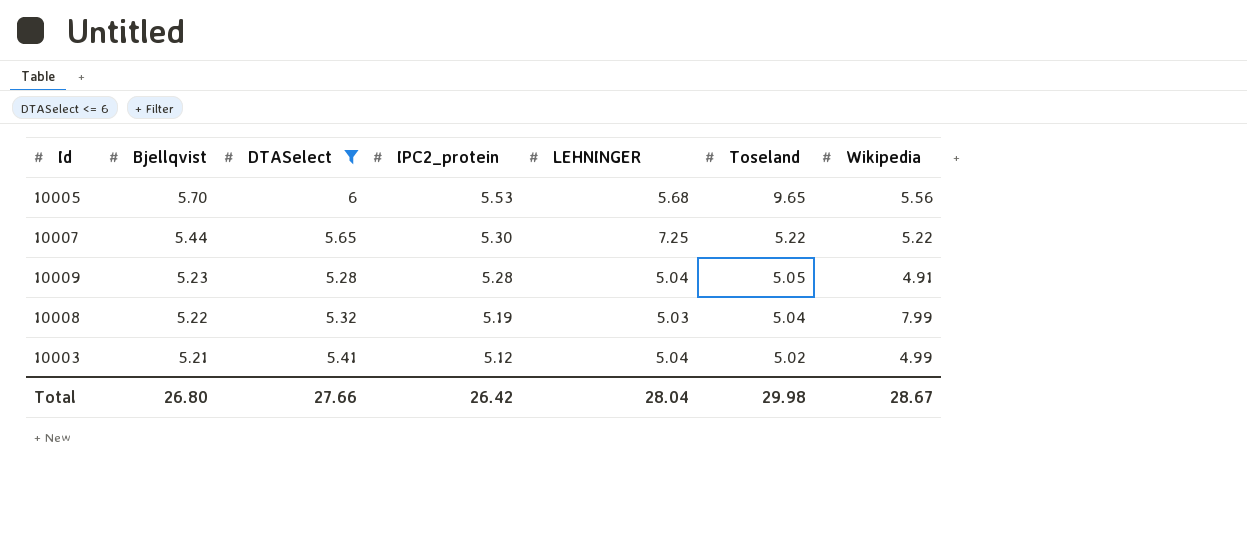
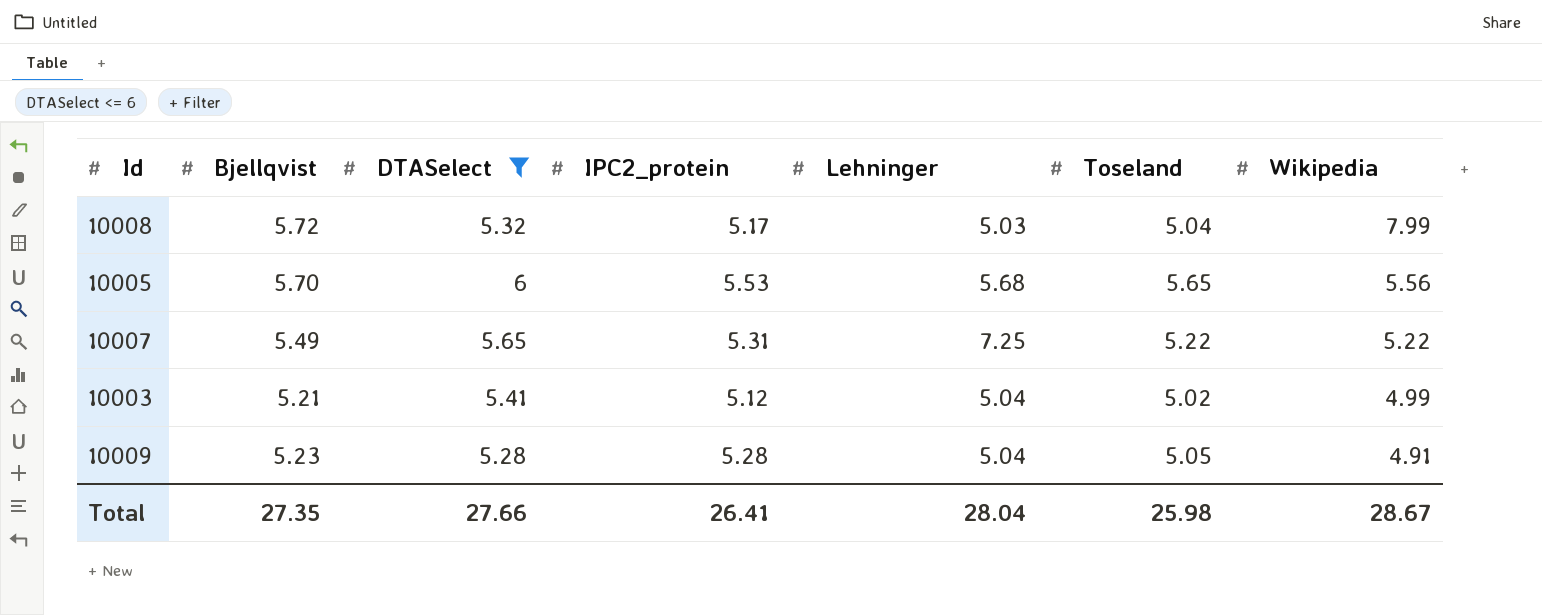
row order: Bjellqvist descending -> Wikipedia descending
column name: LEHNINGER -> Lehninger
10008 | Bjellqvist: 5.22 -> 5.72
10008 | IPC2_protein: 5.19 -> 5.17
10005 | Toseland: 9.65 -> 5.65
10007 | Bjellqvist: 5.44 -> 5.49
10007 | IPC2_protein: 5.30 -> 5.31
Total | Bjellqvist: 26.80 -> 27.35
Total | IPC2_protein: 26.42 -> 26.41
Total | Toseland: 29.98 -> 25.98

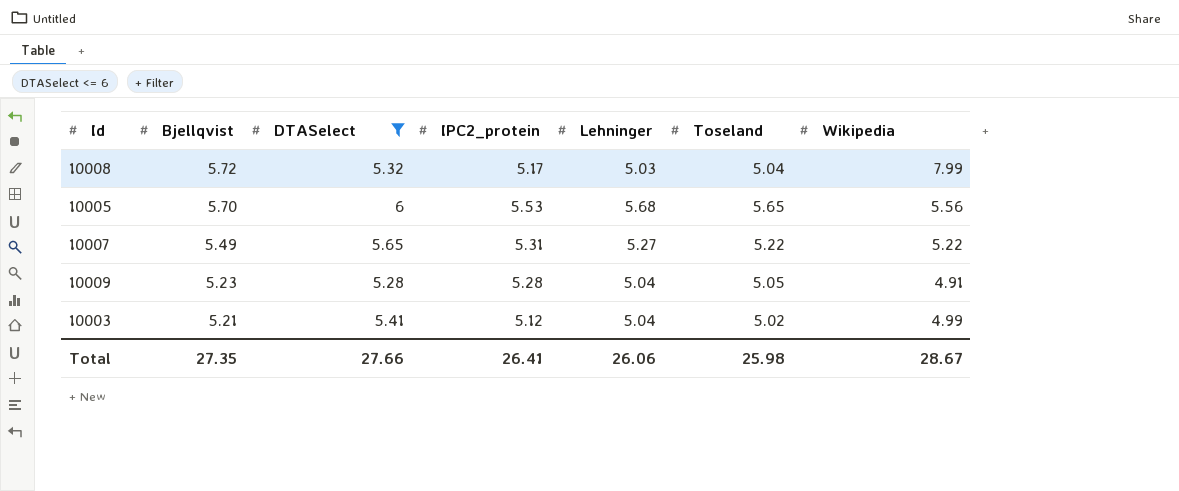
row order: Wikipedia descending -> Bjellqvist descending
10007 | Lehninger: 7.25 -> 5.27
Total | Lehninger: 28.04 -> 26.06

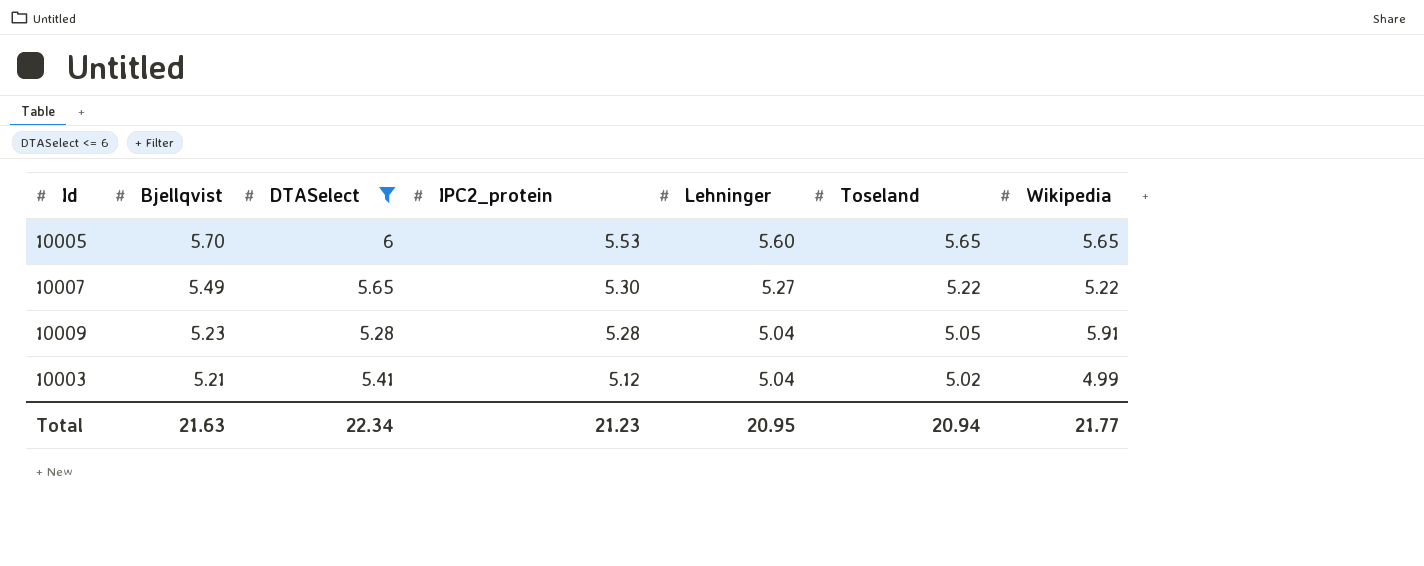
row 10008: 5.72 | 5.32 | 5.17 | 5.03 | 5.04 | 7.99 -> none
10005 | Lehninger: 5.68 -> 5.60
10005 | Wikipedia: 5.56 -> 5.65
10007 | IPC2_protein: 5.31 -> 5.30
10009 | Wikipedia: 4.91 -> 5.91
Total | Bjellqvist: 27.35 -> 21.63
Total | DTASelect: 27.66 -> 22.34
Total | IPC2_protein: 26.41 -> 21.23
Total | Lehninger: 26.06 -> 20.95
Total | Toseland: 25.98 -> 20.94
Total | Wikipedia: 28.67 -> 21.77

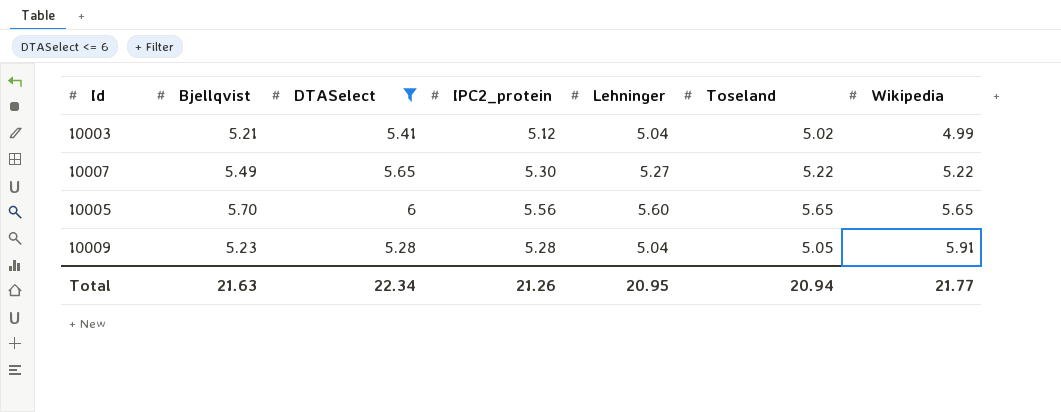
row order: Bjellqvist descending -> Wikipedia ascending
10005 | IPC2_protein: 5.53 -> 5.56
Total | IPC2_protein: 21.23 -> 21.26

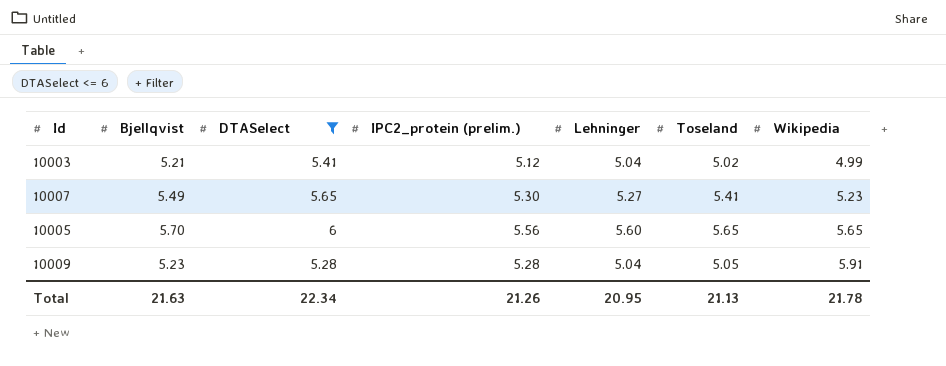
column name: IPC2_protein -> IPC2_protein (prelim.)
10007 | Toseland: 5.22 -> 5.41
10007 | Wikipedia: 5.22 -> 5.23
Total | Toseland: 20.94 -> 21.13
Total | Wikipedia: 21.77 -> 21.78

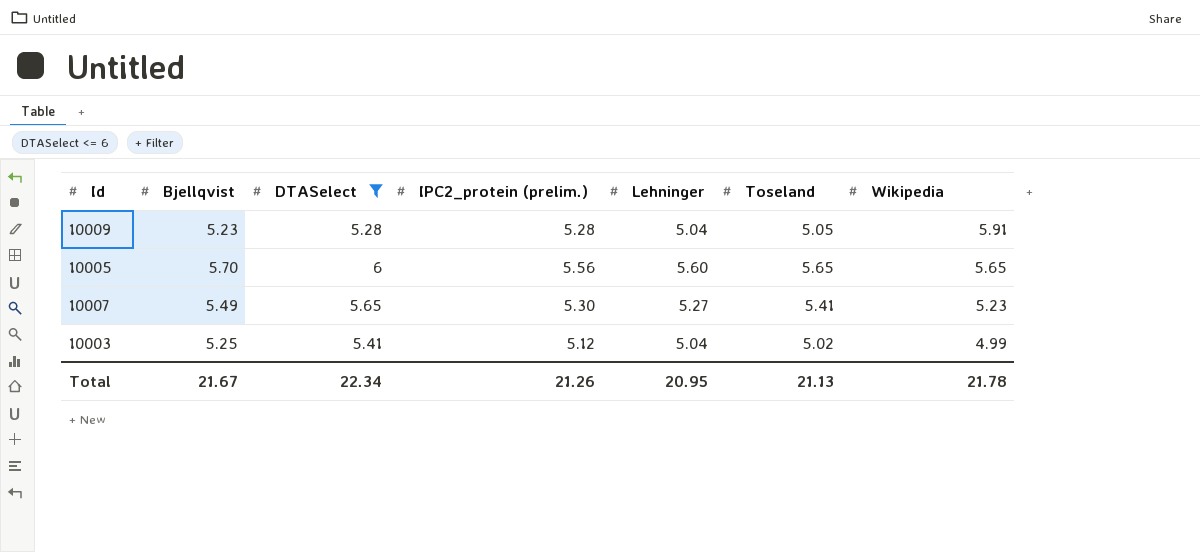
row order: Wikipedia ascending -> Wikipedia descending
10003 | Bjellqvist: 5.21 -> 5.25
Total | Bjellqvist: 21.63 -> 21.67

